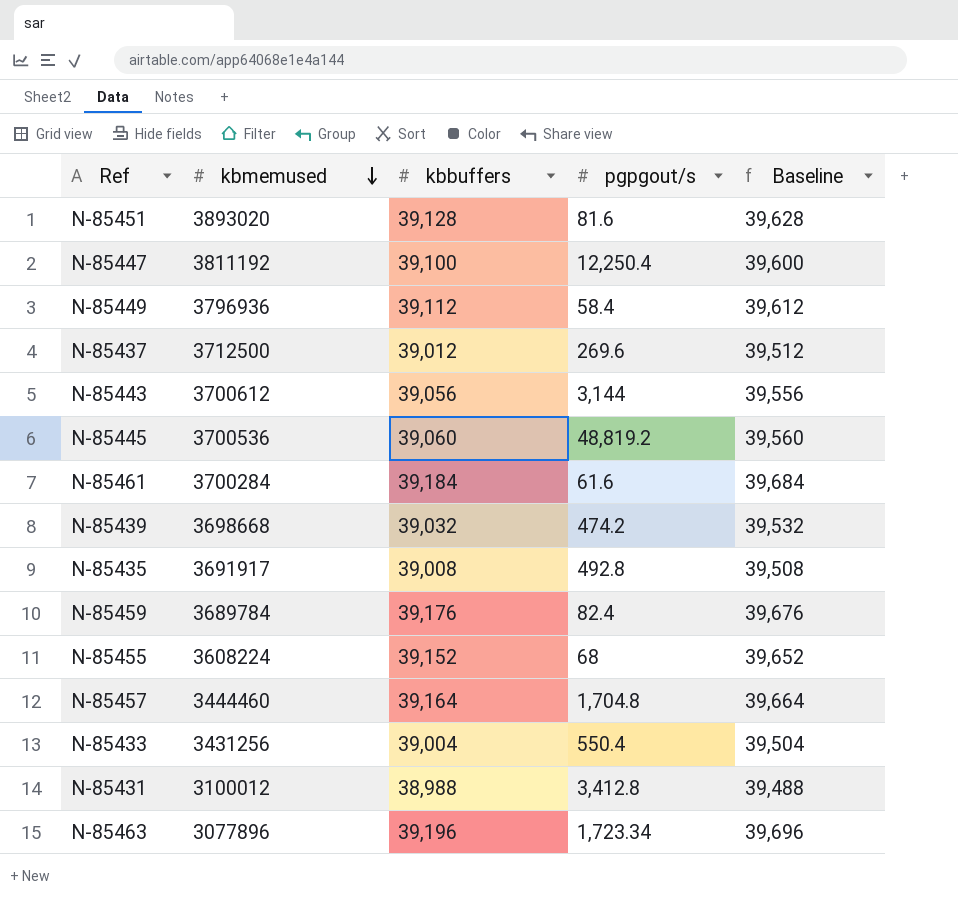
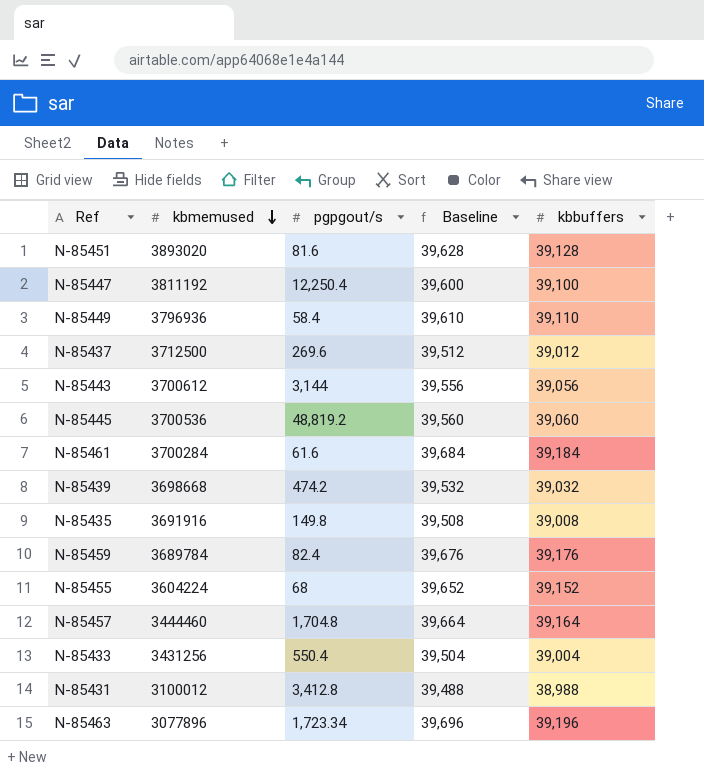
column kbbuffers | position: 3 -> 5
N-85449 | Baseline: 39,612 -> 39,610
N-85449 | kbbuffers: 39,112 -> 39,110
N-85435 | kbmemused: 3691917 -> 3691916
N-85435 | pgpgout/s: 492.8 -> 149.8
N-85455 | kbmemused: 3608224 -> 3604224

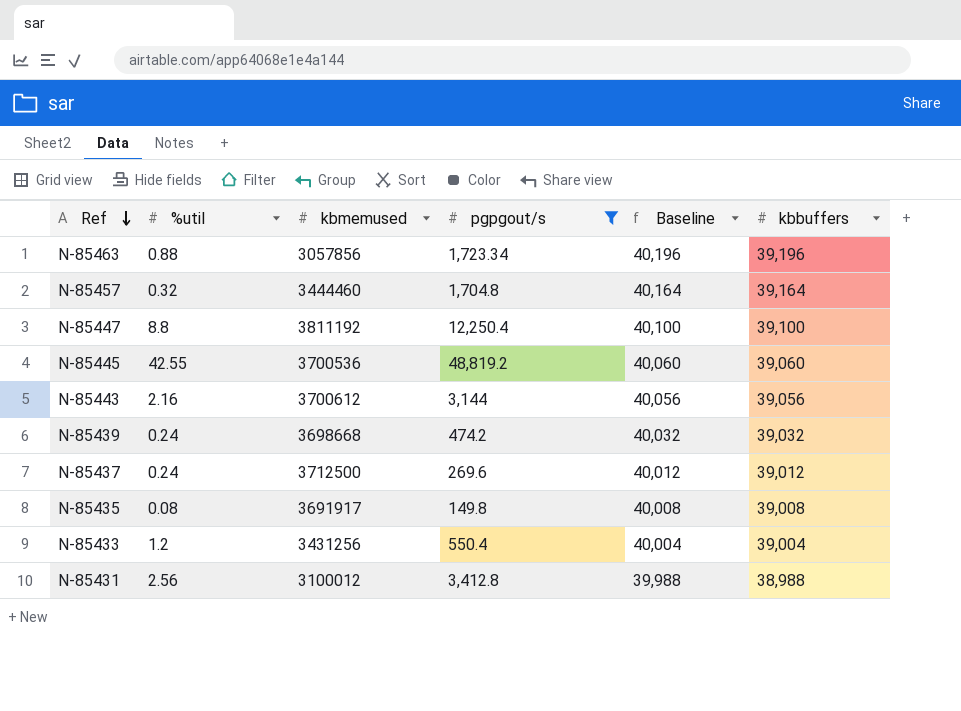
filter: none -> pgpgout/s >= 149.8
row order: kbmemused descending -> Ref descending
column %util | position: none -> 2
column Baseline | formula: [kbbuffers] + 500 -> [kbbuffers] + 1000
N-85463 | kbmemused: 3077896 -> 3057856
N-85435 | kbmemused: 3691916 -> 3691917

